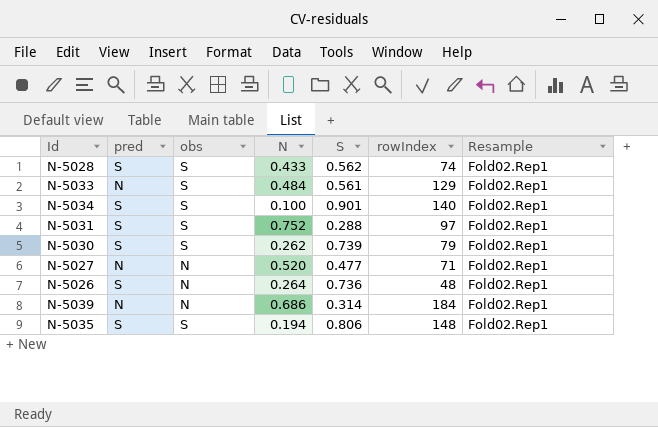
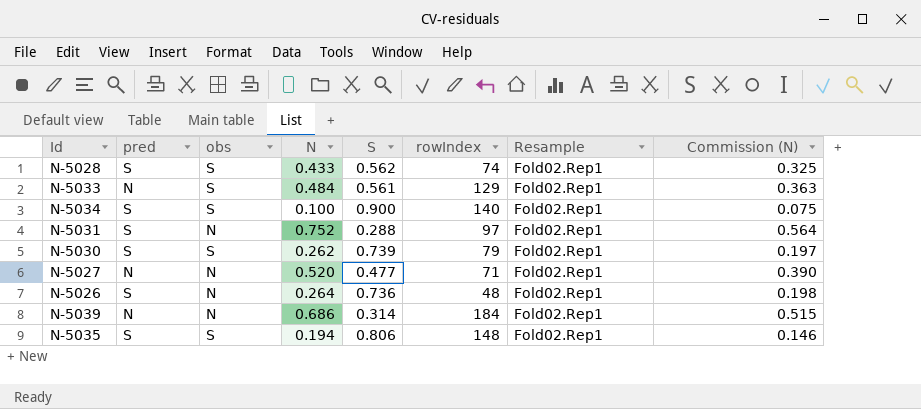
column Commission (N) | formula: none -> [N] * 0.75
N-5034 | S: 0.901 -> 0.900
N-5031 | obs: S -> N

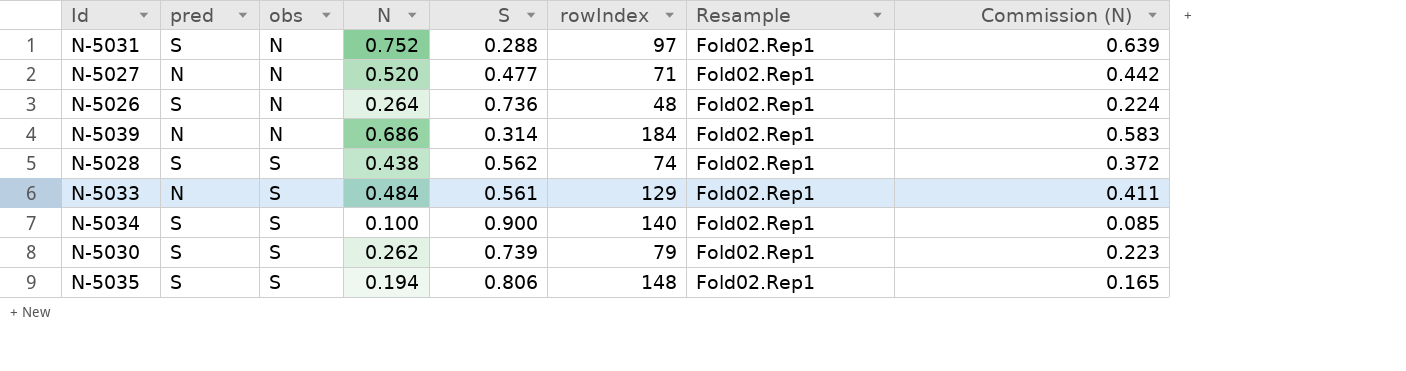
row order: none -> obs ascending
column Commission (N) | formula: [N] * 0.75 -> [N] * 0.85
N-5028 | N: 0.433 -> 0.438

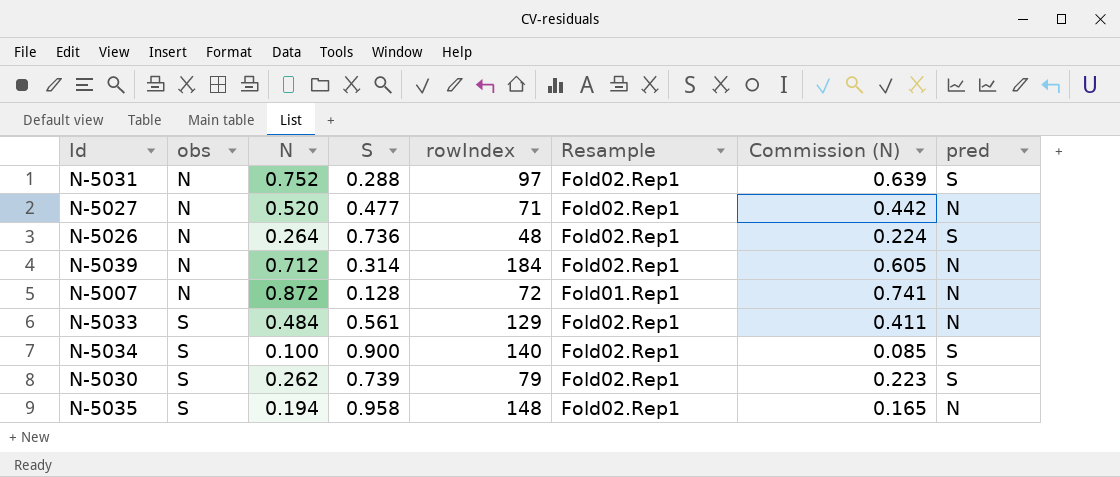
column pred | position: 2 -> 8
row N-5028: S | S | 0.438 | 0.562 | 74 | Fold02.Rep1 | 0.372 -> none
N-5039 | N: 0.686 -> 0.712
N-5039 | Commission (N): 0.583 -> 0.605
row N-5007: none -> N | 0.872 | 0.128 | 72 | Fold01.Rep1 | 0.741 | N
N-5035 | S: 0.806 -> 0.958
N-5035 | pred: S -> N

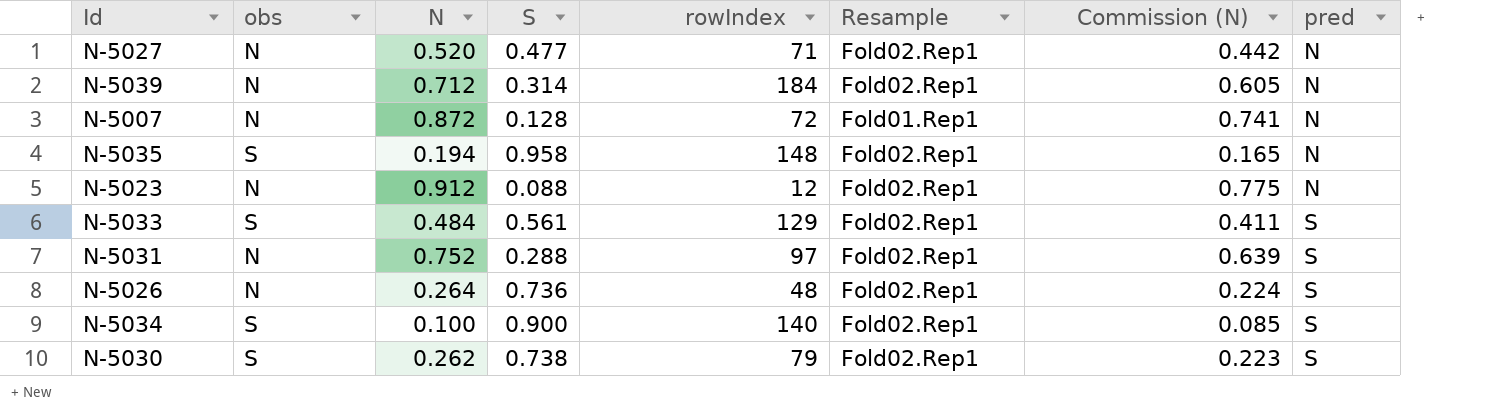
row order: obs ascending -> pred ascending
row N-5023: none -> N | 0.912 | 0.088 | 12 | Fold02.Rep1 | 0.775 | N
N-5033 | pred: N -> S
N-5030 | S: 0.739 -> 0.738

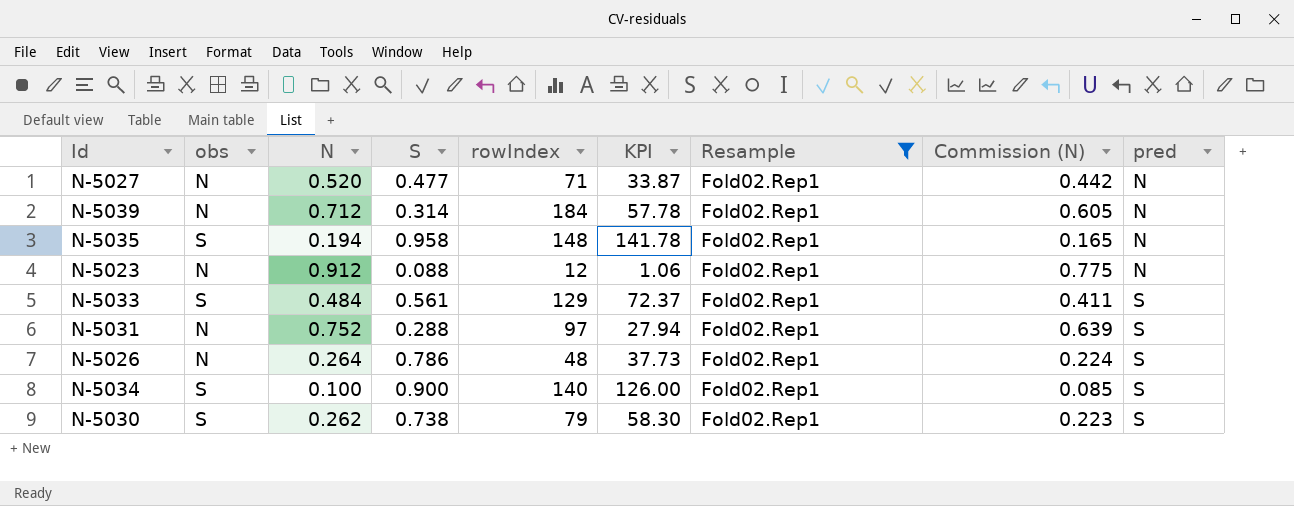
filter: none -> Resample = Fold02.Rep1
column KPI | formula: none -> [S] * [rowIndex]
N-5026 | S: 0.736 -> 0.786

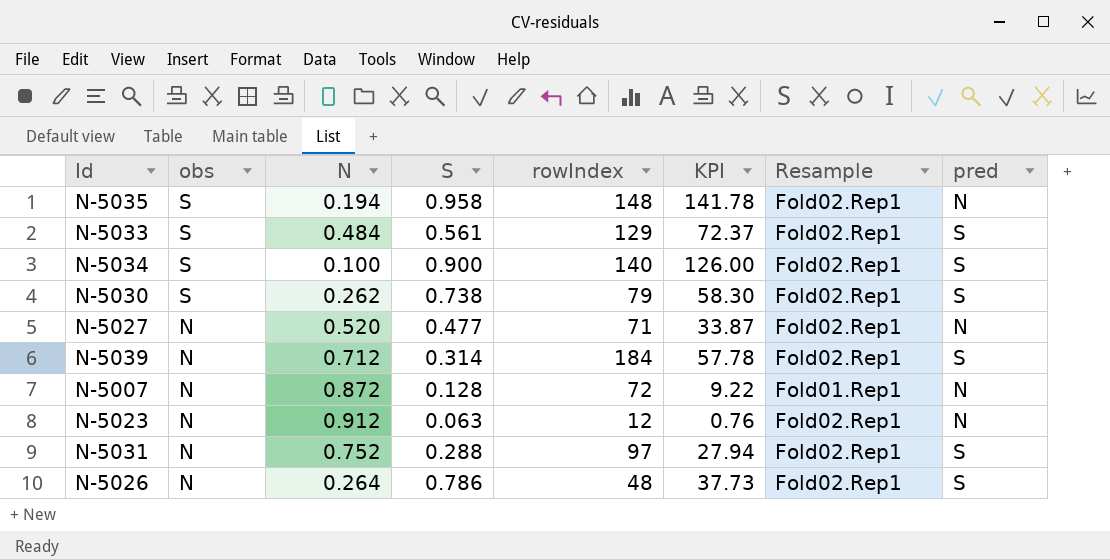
filter: Resample = Fold02.Rep1 -> none
row order: pred ascending -> obs descending
column Commission (N) | formula: [N] * 0.85 -> none
N-5039 | pred: N -> S
N-5023 | S: 0.088 -> 0.063
N-5023 | KPI: 1.06 -> 0.76

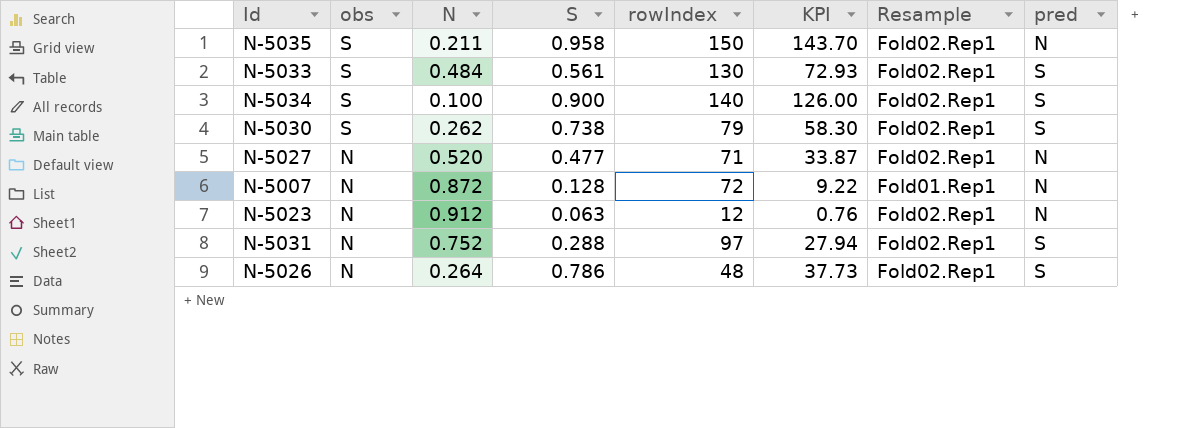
row N-5039: N | 0.712 | 0.314 | 184 | 57.78 | Fold02.Rep1 | S -> none
N-5035 | N: 0.194 -> 0.211
N-5035 | rowIndex: 148 -> 150
N-5035 | KPI: 141.78 -> 143.70
N-5033 | rowIndex: 129 -> 130
N-5033 | KPI: 72.37 -> 72.93

